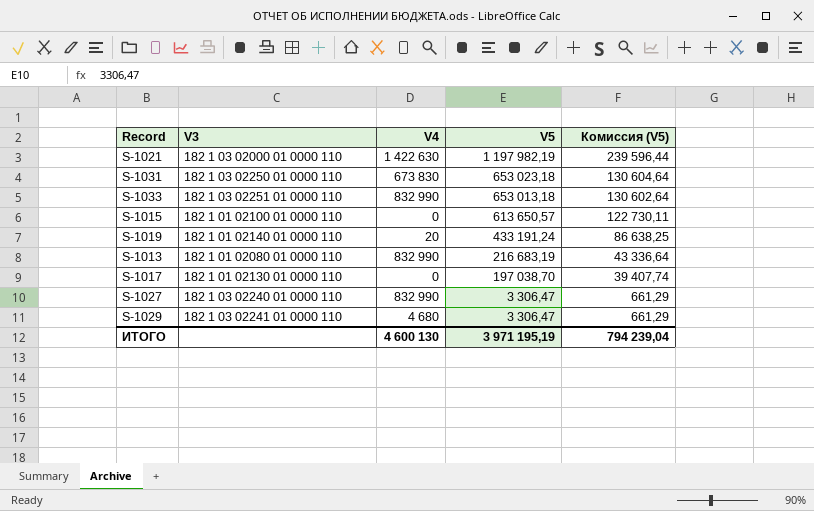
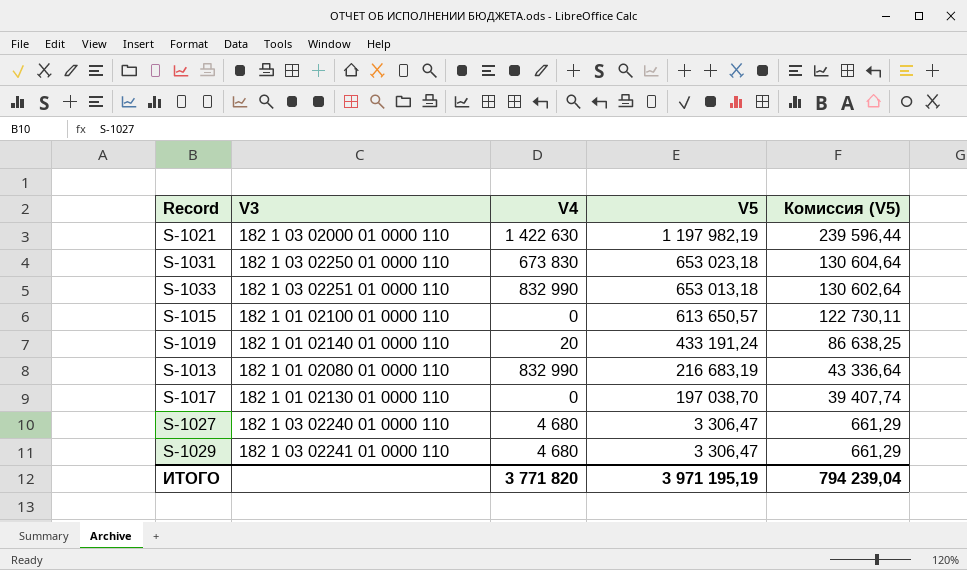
S-1027 | V4: 832 990 -> 4 680
ИТОГО | V4: 4 600 130 -> 3 771 820

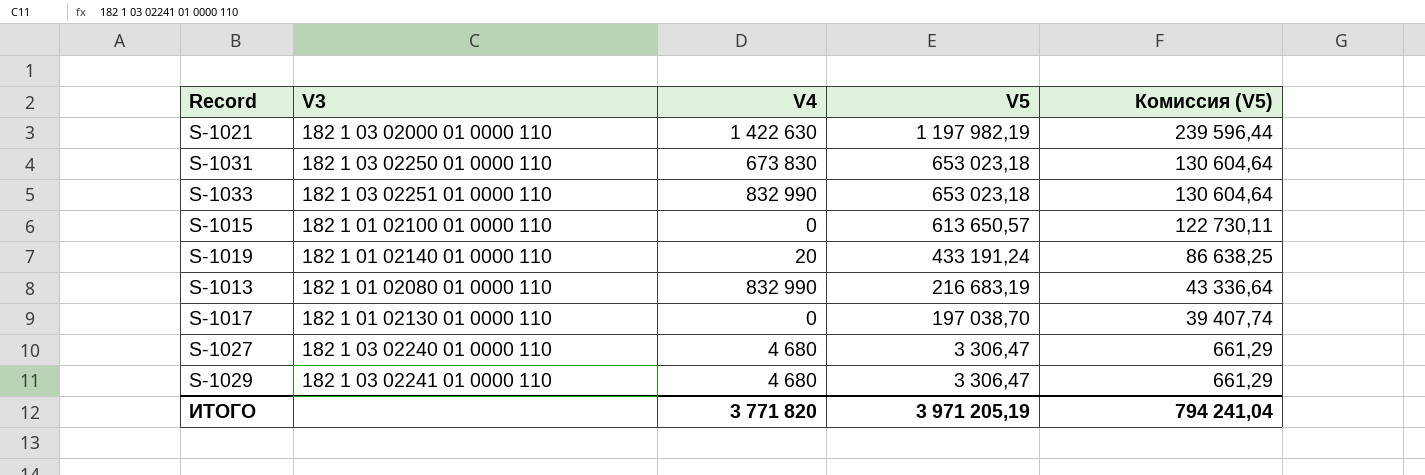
S-1033 | V5: 653 013,18 -> 653 023,18
S-1033 | Комиссия (V5): 130 602,64 -> 130 604,64
ИТОГО | V5: 3 971 195,19 -> 3 971 205,19
ИТОГО | Комиссия (V5): 794 239,04 -> 794 241,04

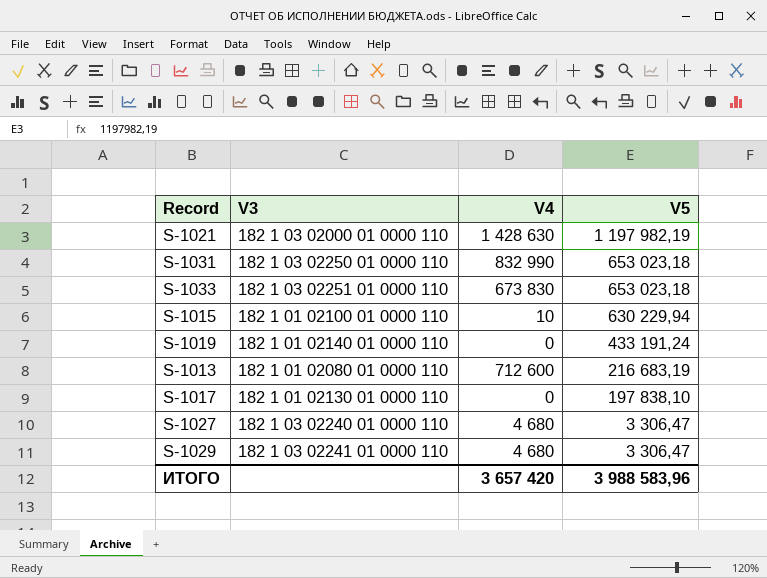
column Комиссия (V5) | formula: [V5] * 0,2 -> none
S-1021 | V4: 1 422 630 -> 1 428 630
S-1031 | V4: 673 830 -> 832 990
S-1033 | V4: 832 990 -> 673 830
S-1015 | V4: 0 -> 10
S-1015 | V5: 613 650,57 -> 630 229,94
S-1019 | V4: 20 -> 0
S-1013 | V4: 832 990 -> 712 600
S-1017 | V5: 197 038,70 -> 197 838,10
ИТОГО | V4: 3 771 820 -> 3 657 420
ИТОГО | V5: 3 971 205,19 -> 3 988 583,96

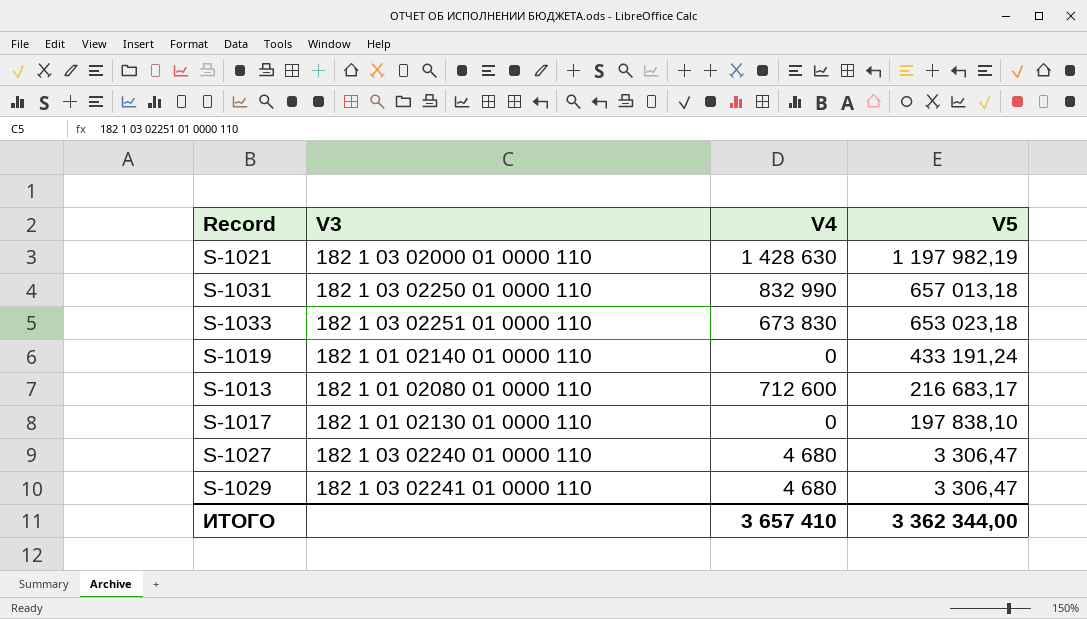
row S-1015: 182 1 01 02100 01 0000 110 | 10 | 630 229,94 -> none
S-1031 | V5: 653 023,18 -> 657 013,18
S-1013 | V5: 216 683,19 -> 216 683,17
ИТОГО | V4: 3 657 420 -> 3 657 410
ИТОГО | V5: 3 988 583,96 -> 3 362 344,00

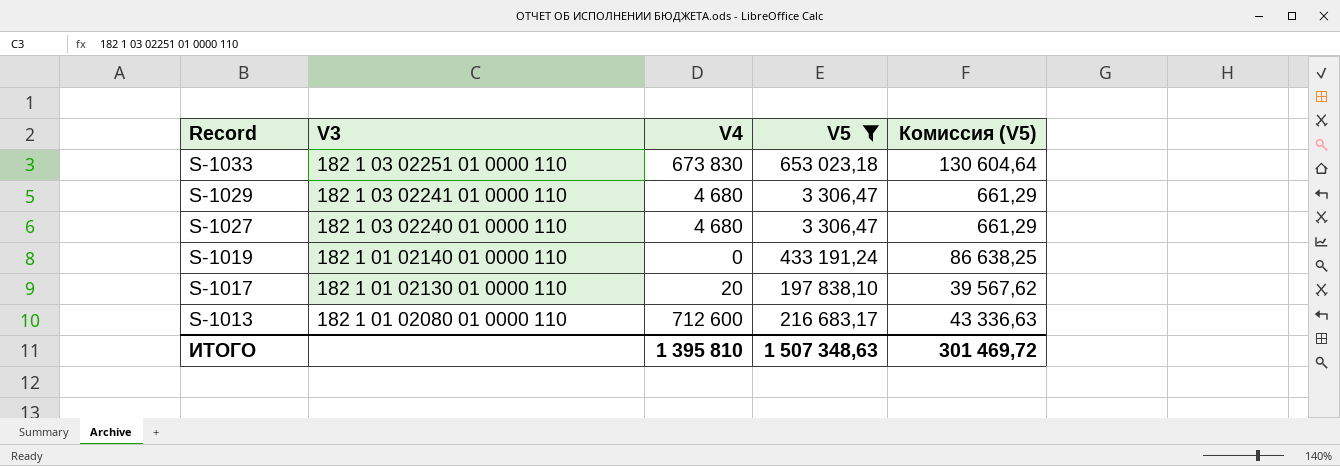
filter: none -> V5 <= 653 023,18
row order: V5 descending -> Record descending
column Комиссия (V5) | formula: none -> [V5] * 0,2
S-1017 | V4: 0 -> 20
ИТОГО | V4: 3 657 410 -> 1 395 810
ИТОГО | V5: 3 362 344,00 -> 1 507 348,63

